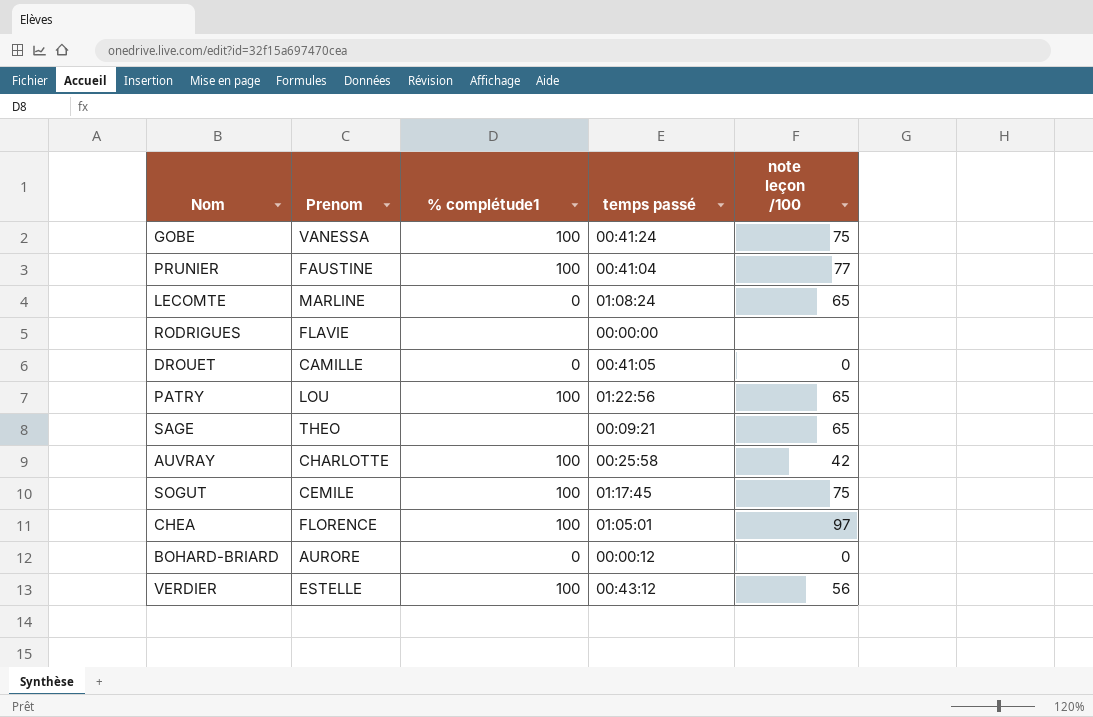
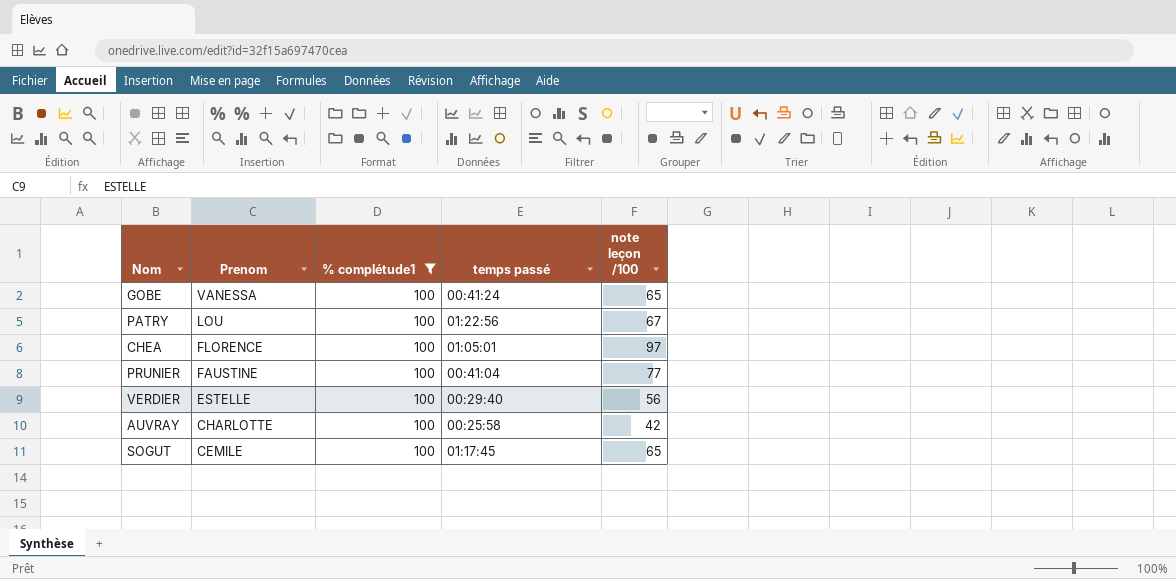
filter: none -> % complétude1 = 100
row order: none -> Prenom descending
GOBE | note leçon /100: 75 -> 65
PATRY | note leçon /100: 65 -> 67
VERDIER | temps passé: 00:43:12 -> 00:29:40
SOGUT | note leçon /100: 75 -> 65

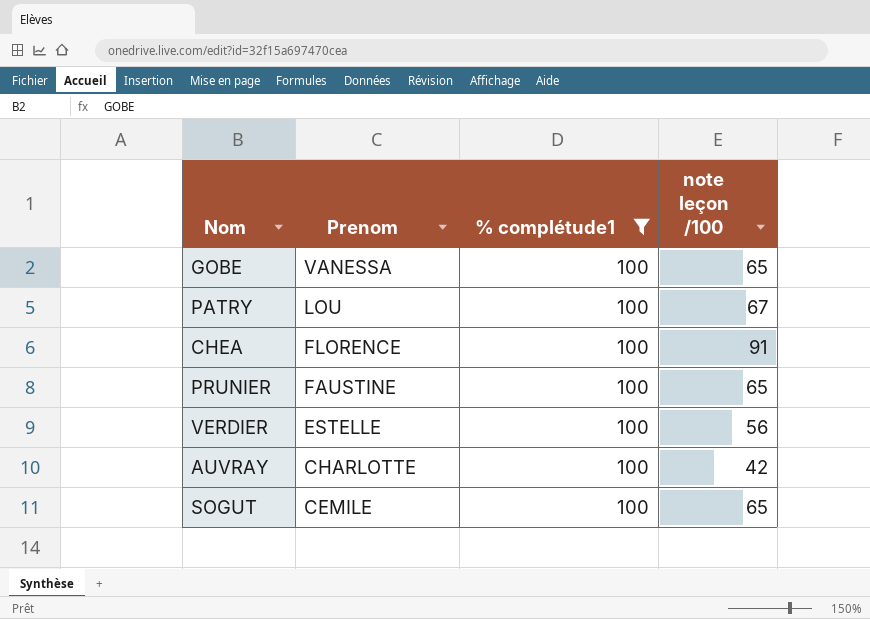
column temps passé | position: 4 -> none
CHEA | note leçon /100: 97 -> 91
PRUNIER | note leçon /100: 77 -> 65

